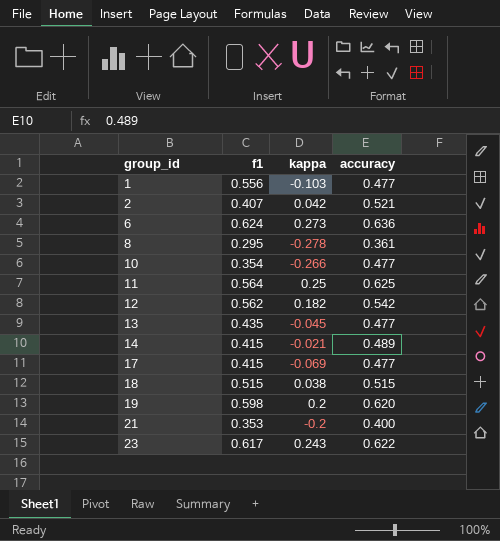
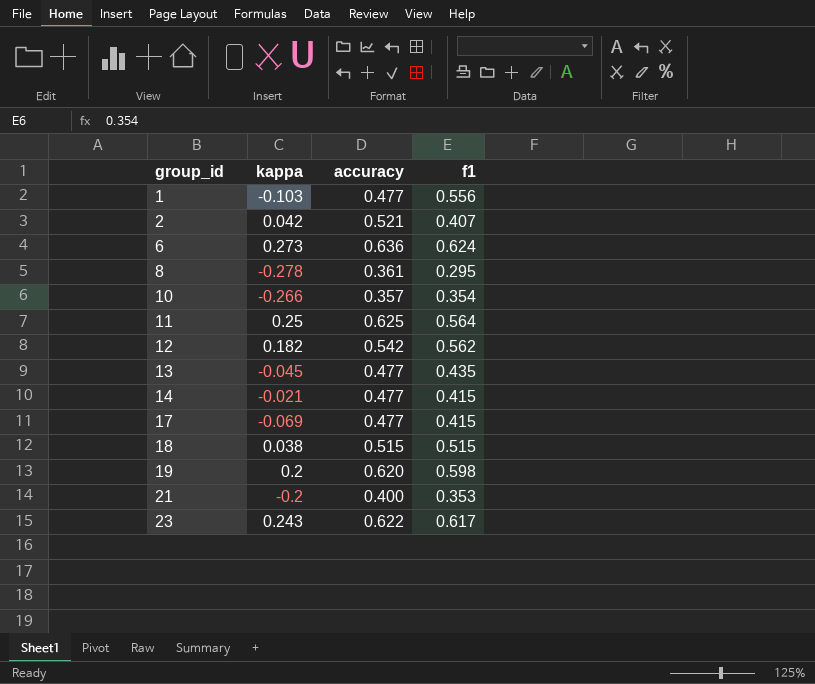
column f1 | position: 2 -> 4
10 | accuracy: 0.477 -> 0.357
14 | accuracy: 0.489 -> 0.477

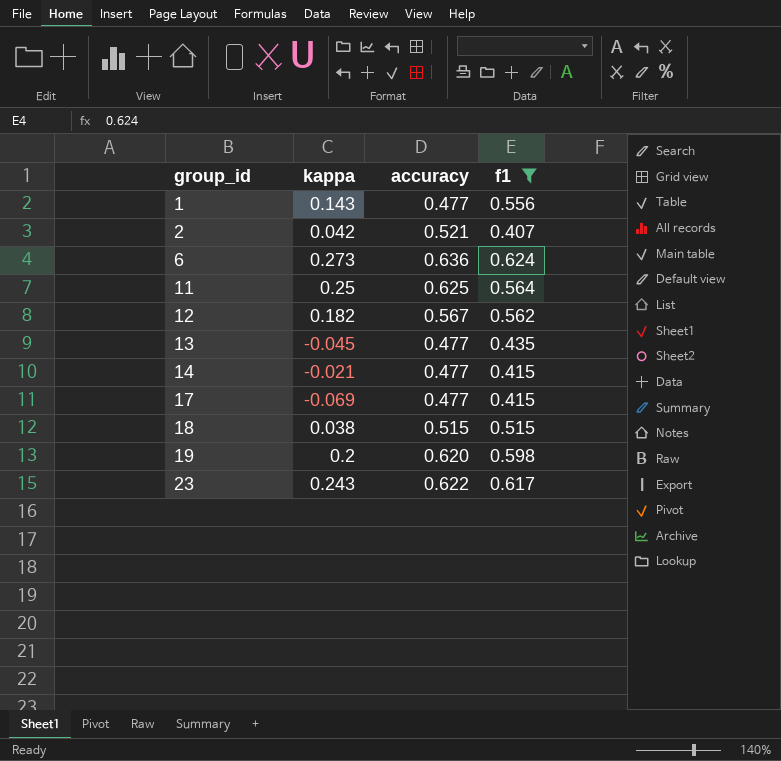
filter: none -> f1 >= 0.407
1 | kappa: -0.103 -> 0.143
12 | accuracy: 0.542 -> 0.567

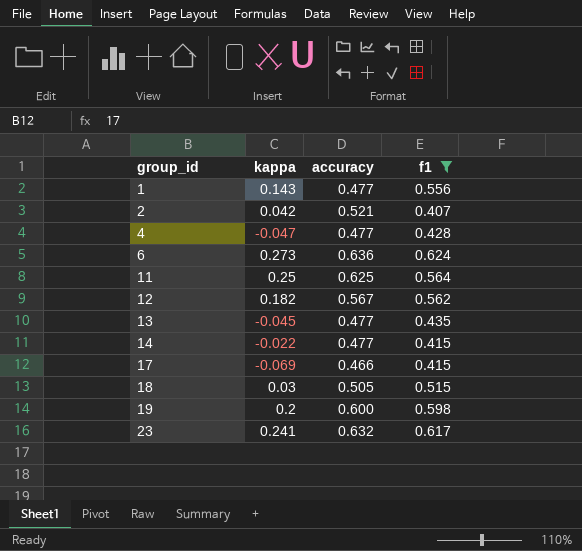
row 4: none -> -0.047 | 0.477 | 0.428
14 | kappa: -0.021 -> -0.022
17 | accuracy: 0.477 -> 0.466
18 | kappa: 0.038 -> 0.03
18 | accuracy: 0.515 -> 0.505
19 | accuracy: 0.620 -> 0.600
23 | kappa: 0.243 -> 0.241
23 | accuracy: 0.622 -> 0.632

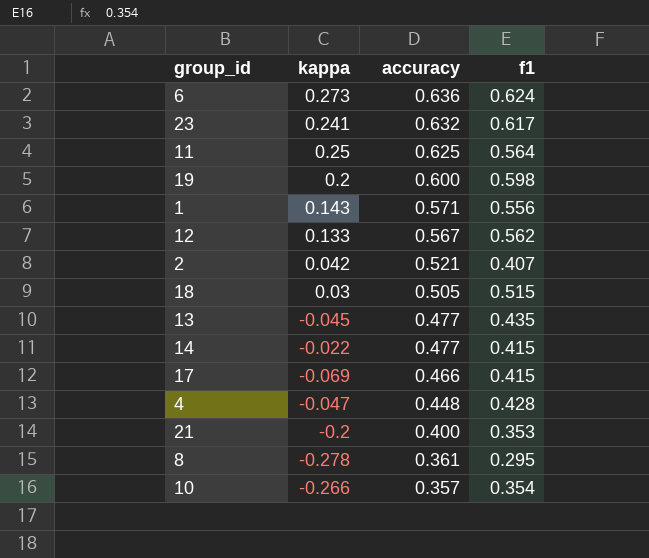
filter: f1 >= 0.407 -> none
row order: group_id ascending -> accuracy descending
1 | accuracy: 0.477 -> 0.571
12 | kappa: 0.182 -> 0.133
4 | accuracy: 0.477 -> 0.448

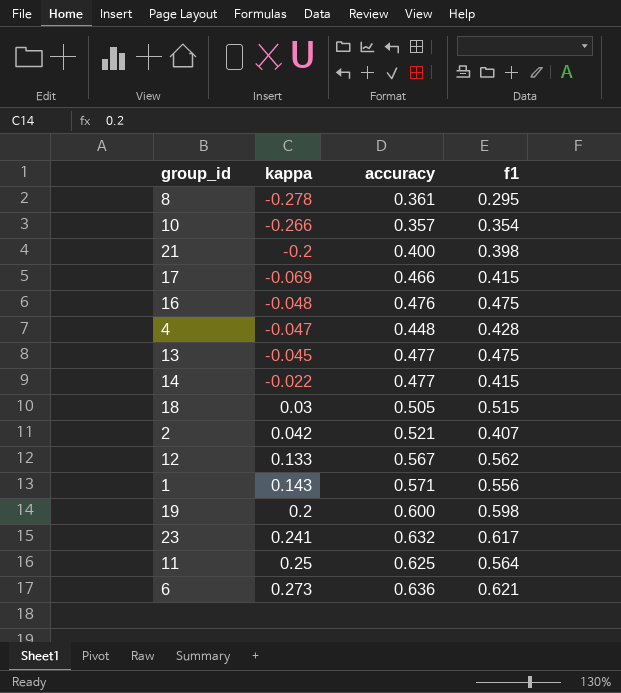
row order: accuracy descending -> kappa ascending
21 | f1: 0.353 -> 0.398
row 16: none -> -0.048 | 0.476 | 0.475
13 | f1: 0.435 -> 0.475
6 | f1: 0.624 -> 0.621

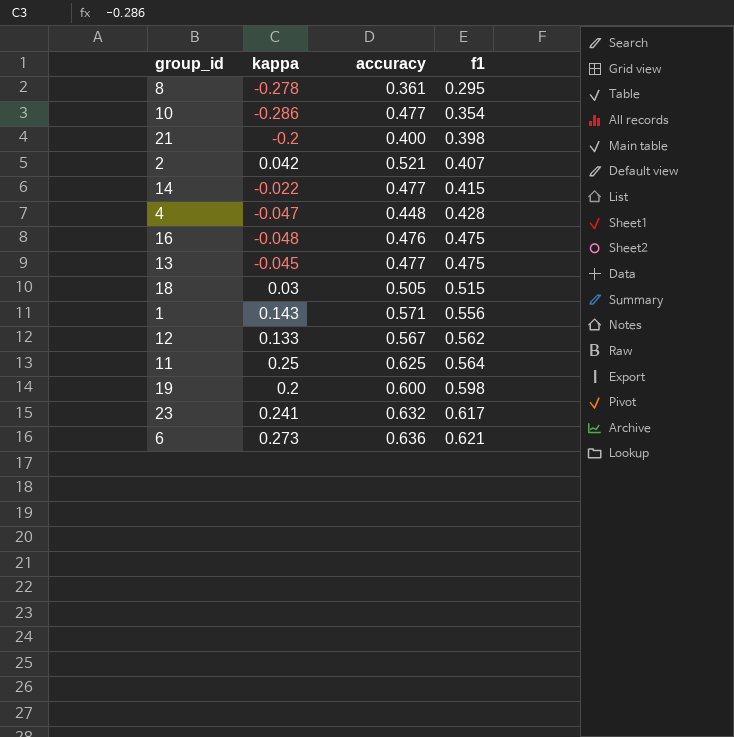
row order: kappa ascending -> f1 ascending
row 17: -0.069 | 0.466 | 0.415 -> none
10 | kappa: -0.266 -> -0.286
10 | accuracy: 0.357 -> 0.477

